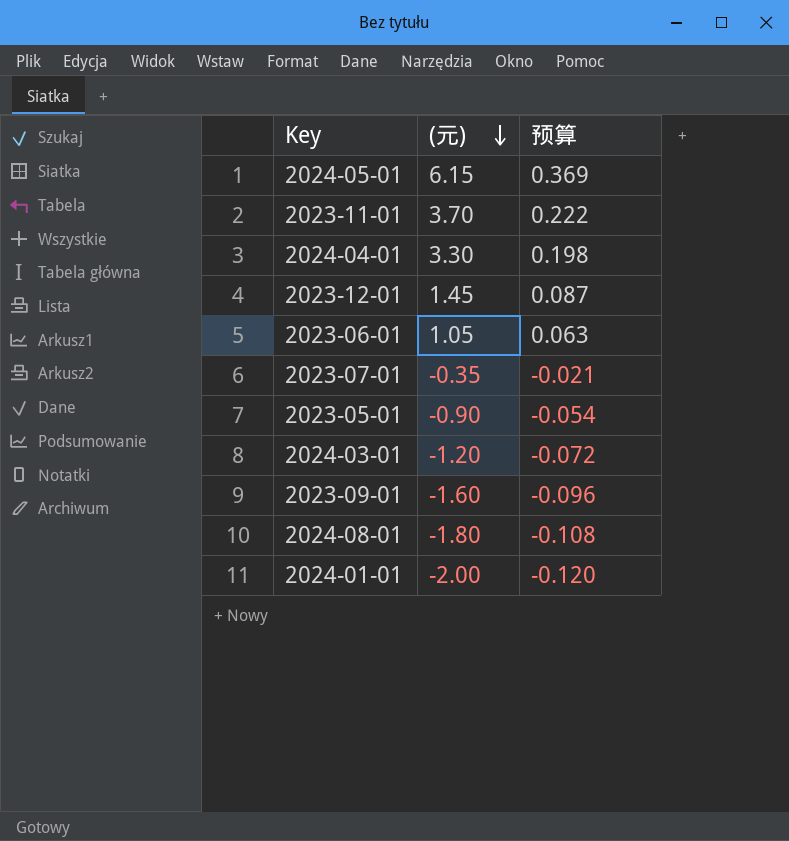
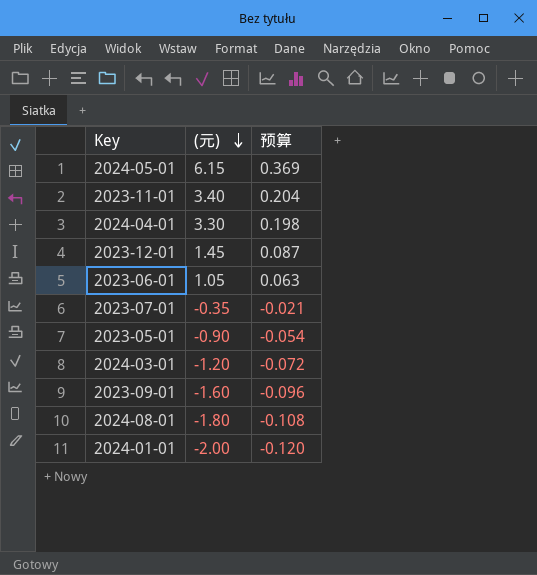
2023-11-01 | (元): 3.70 -> 3.40
2023-11-01 | 预算: 0.222 -> 0.204

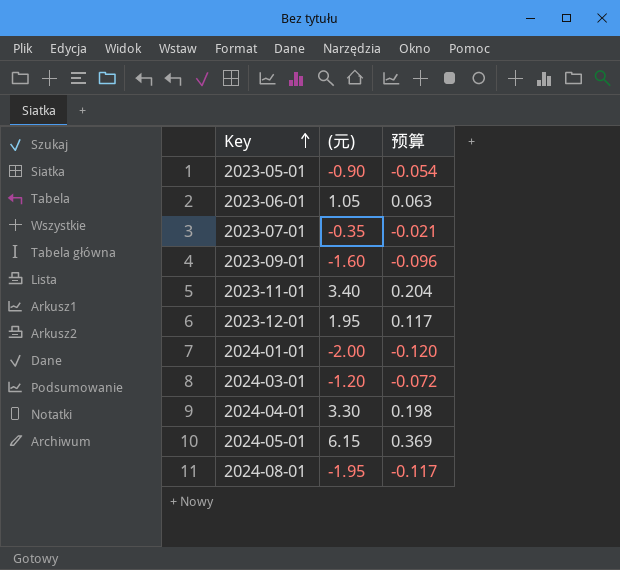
row order: (元) descending -> Key ascending
2023-12-01 | (元): 1.45 -> 1.95
2023-12-01 | 预算: 0.087 -> 0.117
2024-08-01 | (元): -1.80 -> -1.95
2024-08-01 | 预算: -0.108 -> -0.117

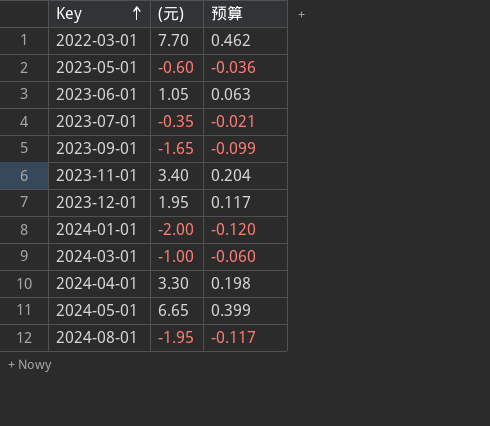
row 2022-03-01: none -> 7.70 | 0.462
2023-05-01 | (元): -0.90 -> -0.60
2023-05-01 | 预算: -0.054 -> -0.036
2023-09-01 | (元): -1.60 -> -1.65
2023-09-01 | 预算: -0.096 -> -0.099
2024-03-01 | (元): -1.20 -> -1.00
2024-03-01 | 预算: -0.072 -> -0.060
2024-05-01 | (元): 6.15 -> 6.65
2024-05-01 | 预算: 0.369 -> 0.399

